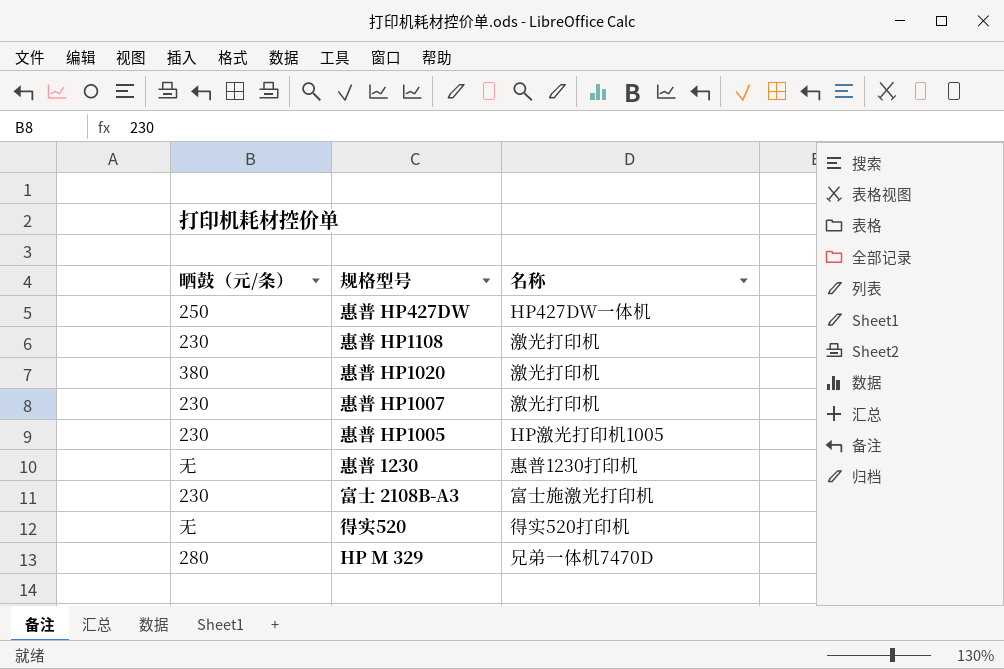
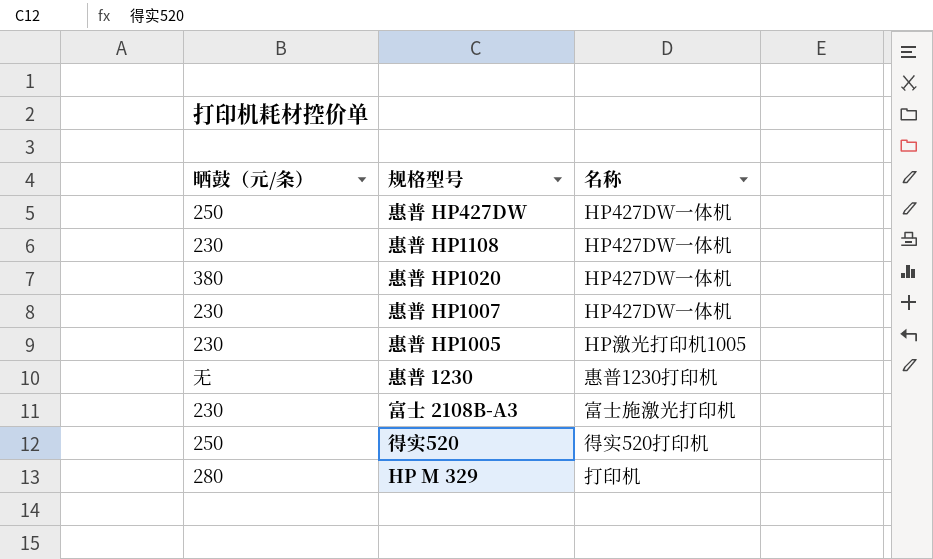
惠普 HP1108 | 名称: 激光打印机 -> HP427DW一体机
惠普 HP1020 | 名称: 激光打印机 -> HP427DW一体机
惠普 HP1007 | 名称: 激光打印机 -> HP427DW一体机
得实520 | 晒鼓（元/条）: 无 -> 250
HP M 329 | 名称: 兄弟一体机7470D -> 打印机

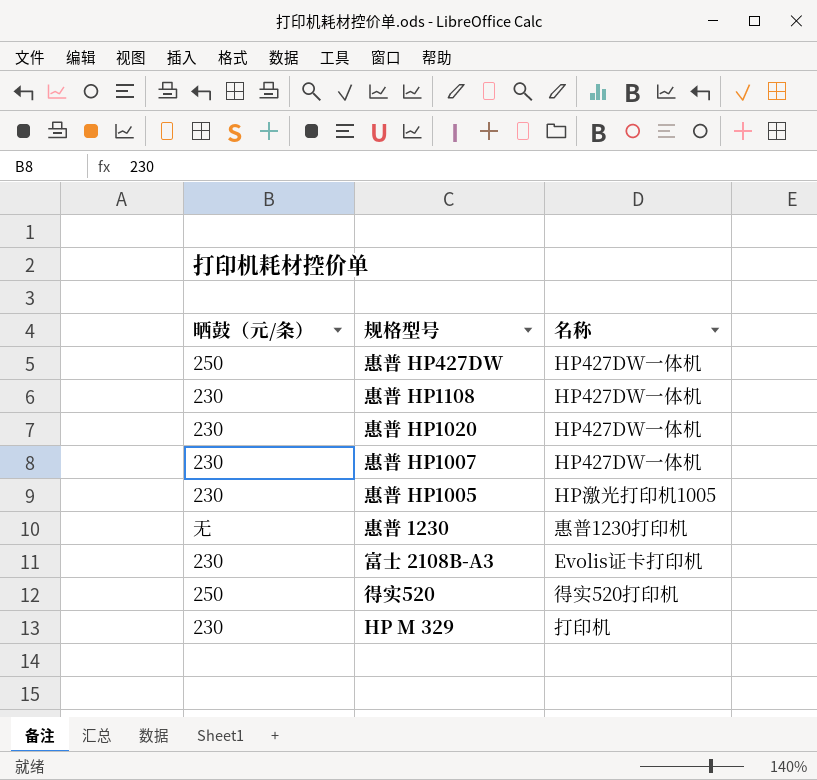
惠普 HP1020 | 晒鼓（元/条）: 380 -> 230
富士 2108B-A3 | 名称: 富士施激光打印机 -> Evolis证卡打印机
HP M 329 | 晒鼓（元/条）: 280 -> 230

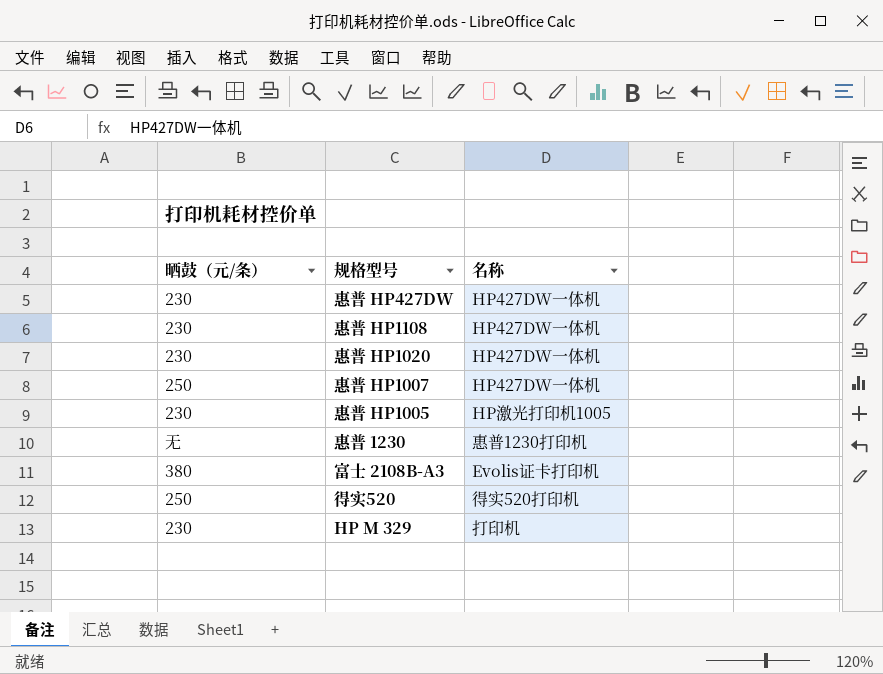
惠普 HP427DW | 晒鼓（元/条）: 250 -> 230
惠普 HP1007 | 晒鼓（元/条）: 230 -> 250
富士 2108B-A3 | 晒鼓（元/条）: 230 -> 380

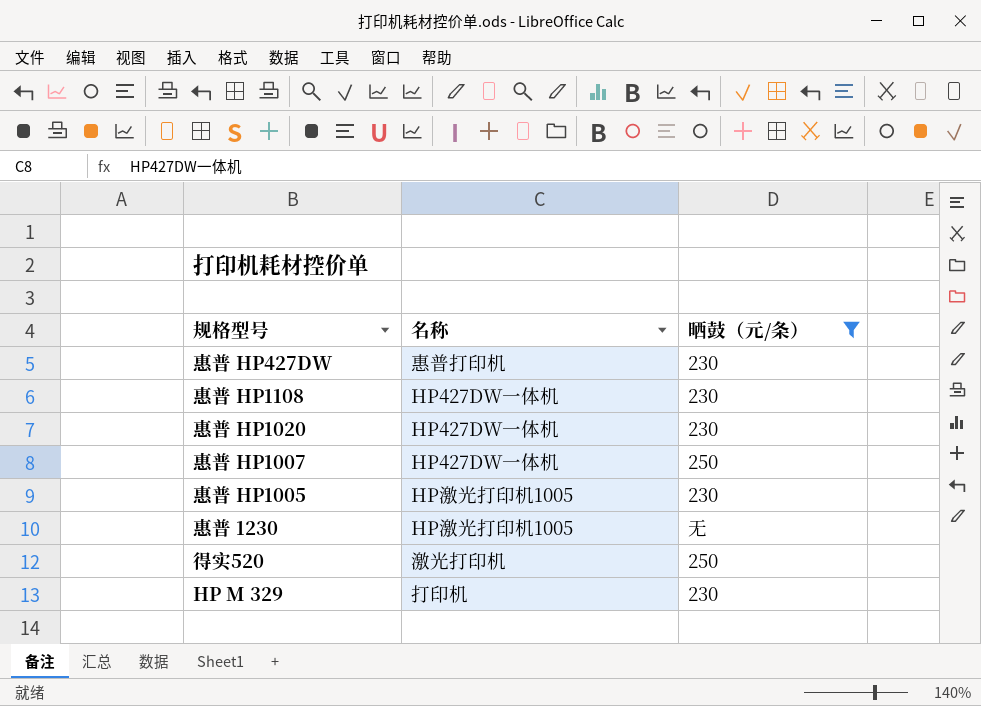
filter: none -> 晒鼓（元/条） != 380
column 晒鼓（元/条） | position: 1 -> 3
惠普 HP427DW | 名称: HP427DW一体机 -> 惠普打印机
惠普 1230 | 名称: 惠普1230打印机 -> HP激光打印机1005
得实520 | 名称: 得实520打印机 -> 激光打印机

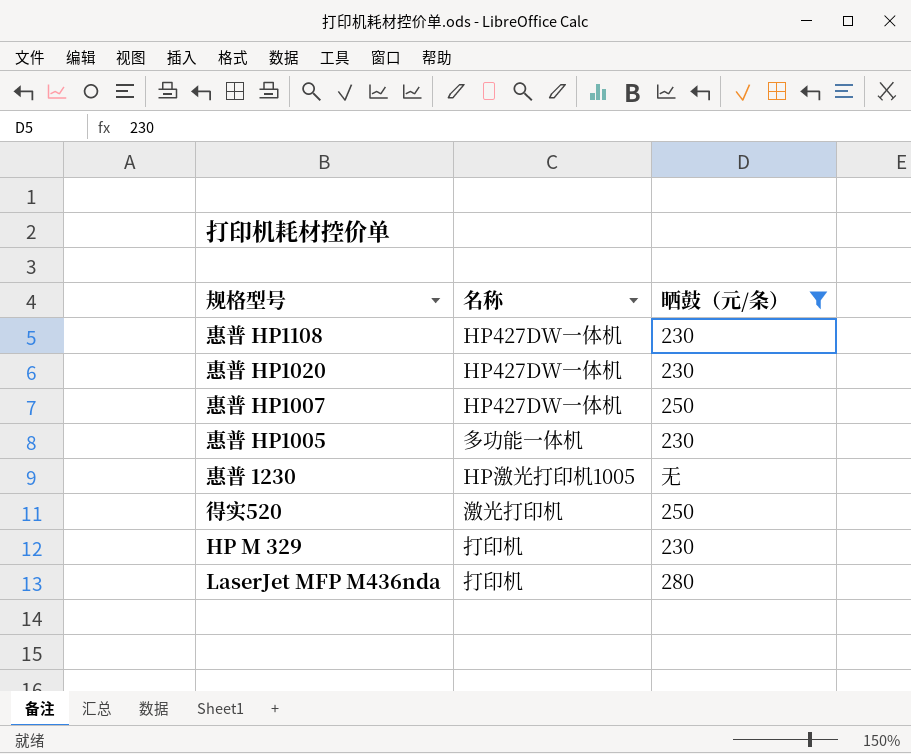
row 惠普 HP427DW: 惠普打印机 | 230 -> none
惠普 HP1005 | 名称: HP激光打印机1005 -> 多功能一体机
row LaserJet MFP M436nda: none -> 打印机 | 280

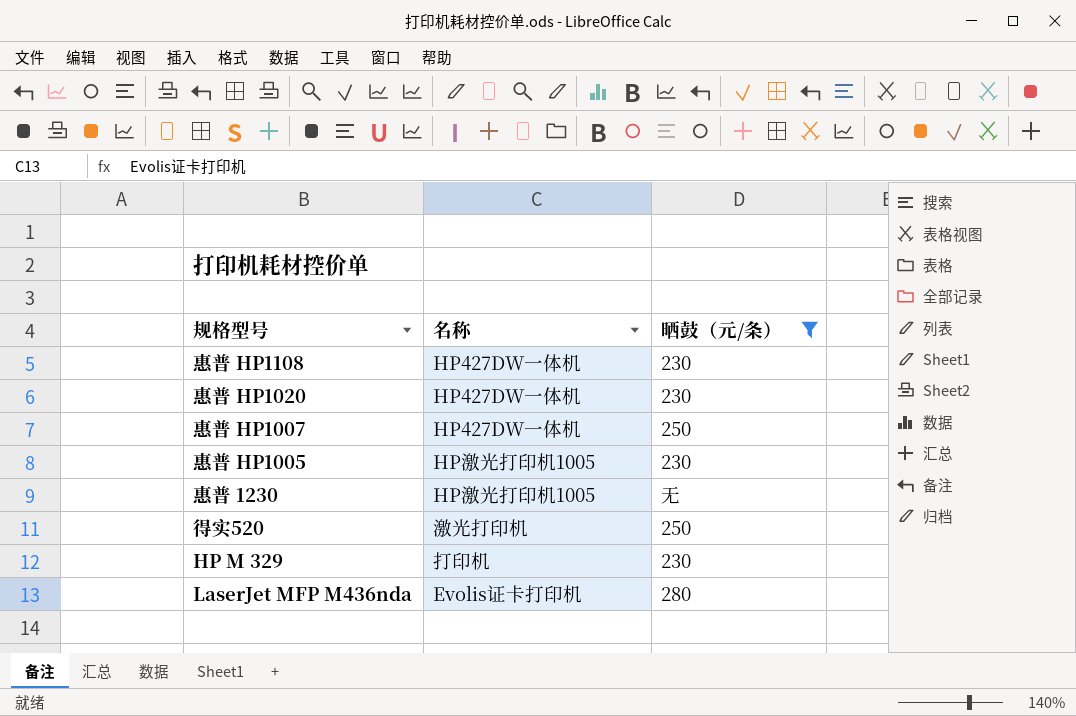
惠普 HP1005 | 名称: 多功能一体机 -> HP激光打印机1005
LaserJet MFP M436nda | 名称: 打印机 -> Evolis证卡打印机

